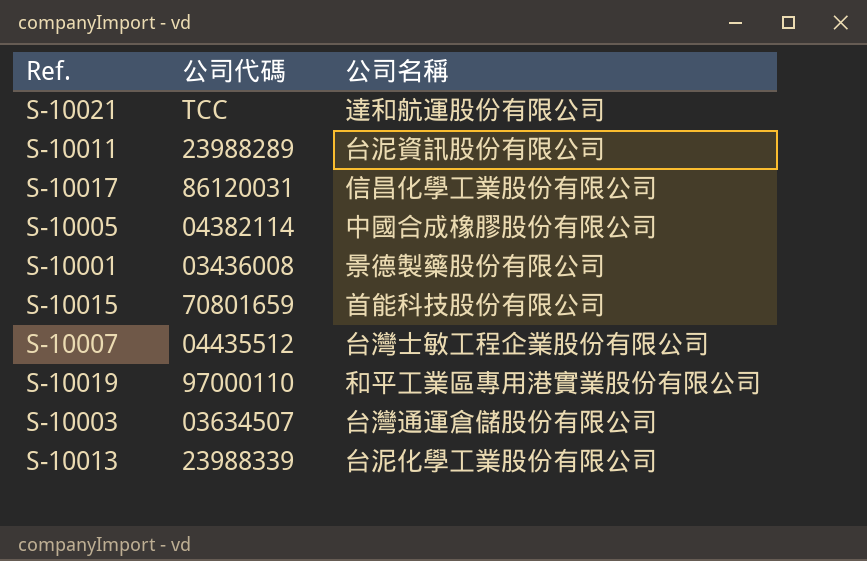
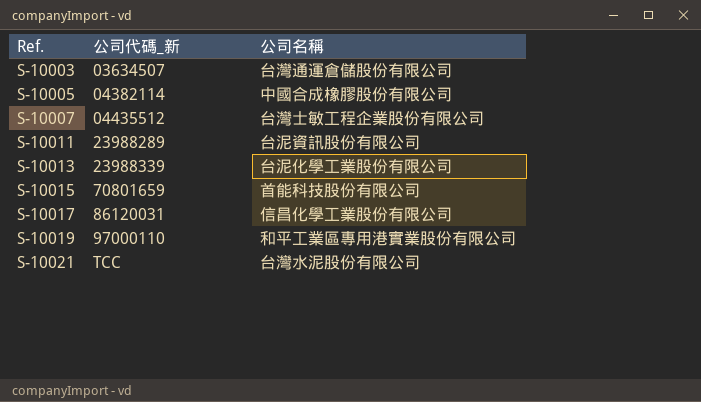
row order: none -> Ref. ascending
column name: 公司代碼 -> 公司代碼_新
row S-10001: 03436008 | 景德製藥股份有限公司 -> none
S-10021 | 公司名稱: 達和航運股份有限公司 -> 台灣水泥股份有限公司

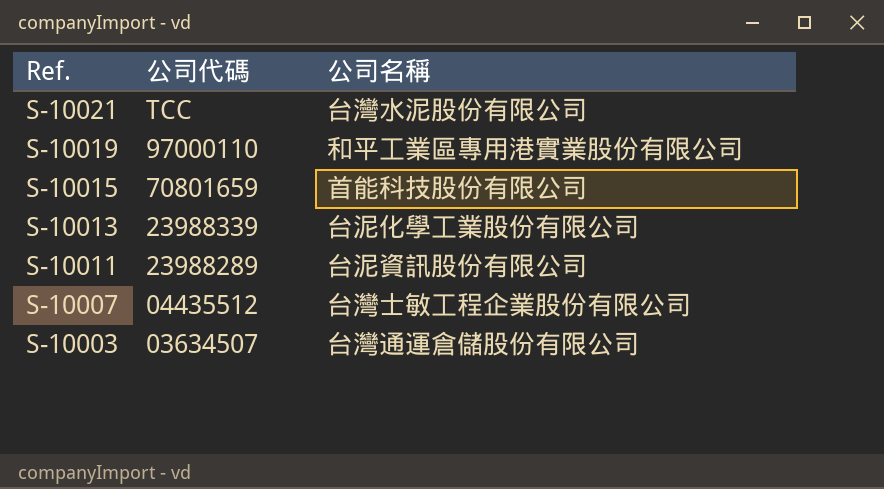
row order: Ref. ascending -> Ref. descending
column name: 公司代碼_新 -> 公司代碼
row S-10005: 04382114 | 中國合成橡膠股份有限公司 -> none
row S-10017: 86120031 | 信昌化學工業股份有限公司 -> none

